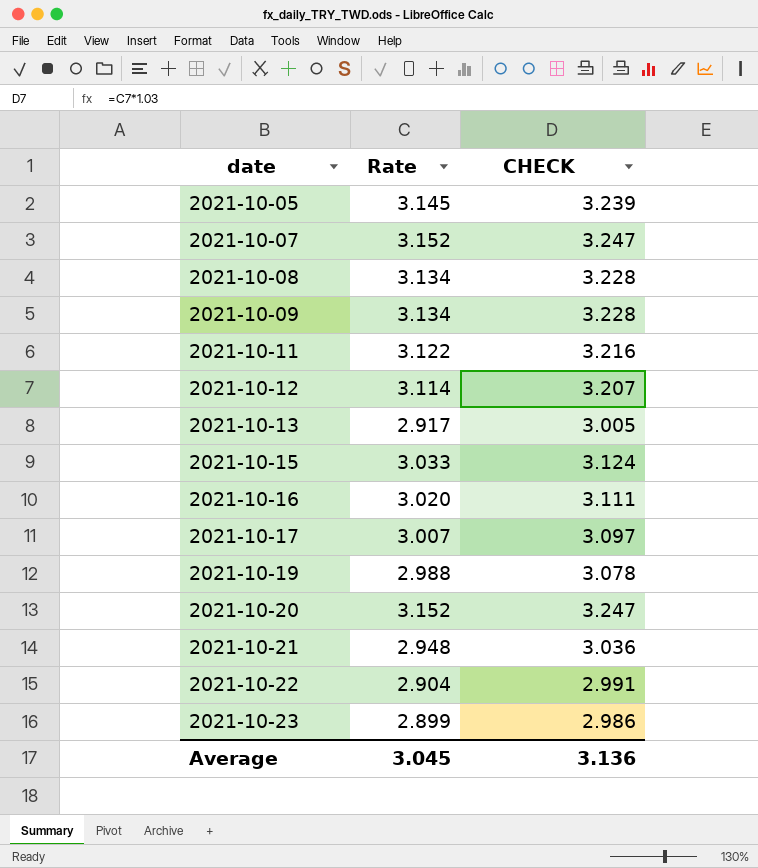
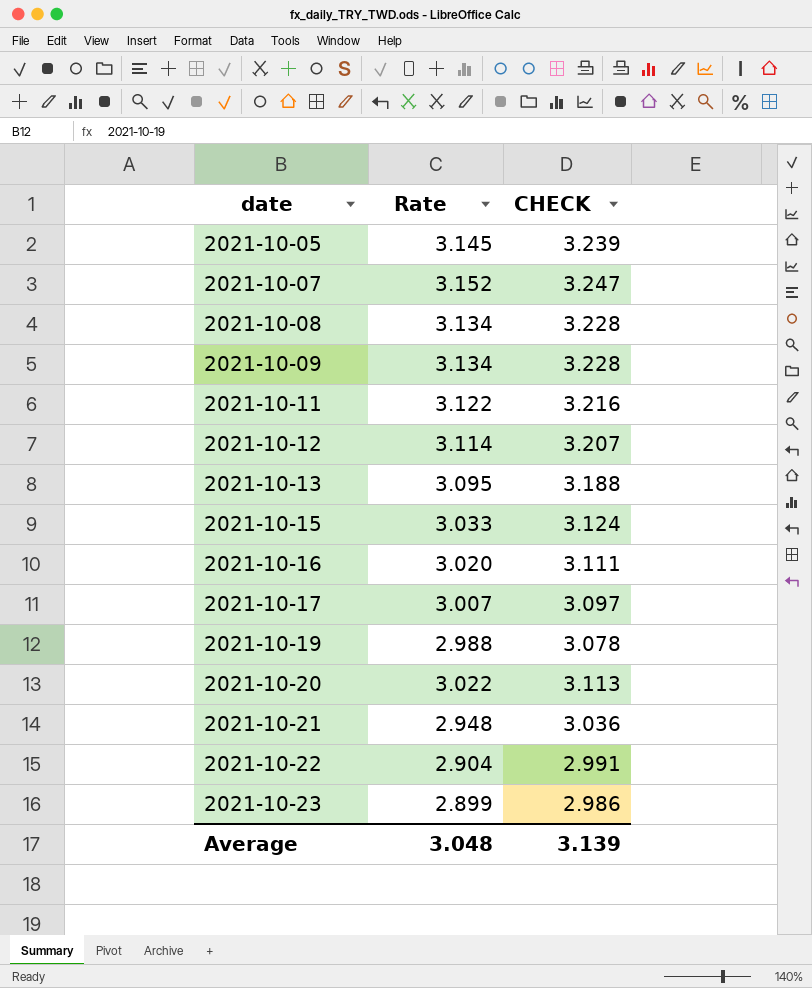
2021-10-13 | Rate: 2.917 -> 3.095
2021-10-13 | CHECK: 3.005 -> 3.188
2021-10-20 | Rate: 3.152 -> 3.022
2021-10-20 | CHECK: 3.247 -> 3.113
Average | Rate: 3.045 -> 3.048
Average | CHECK: 3.136 -> 3.139

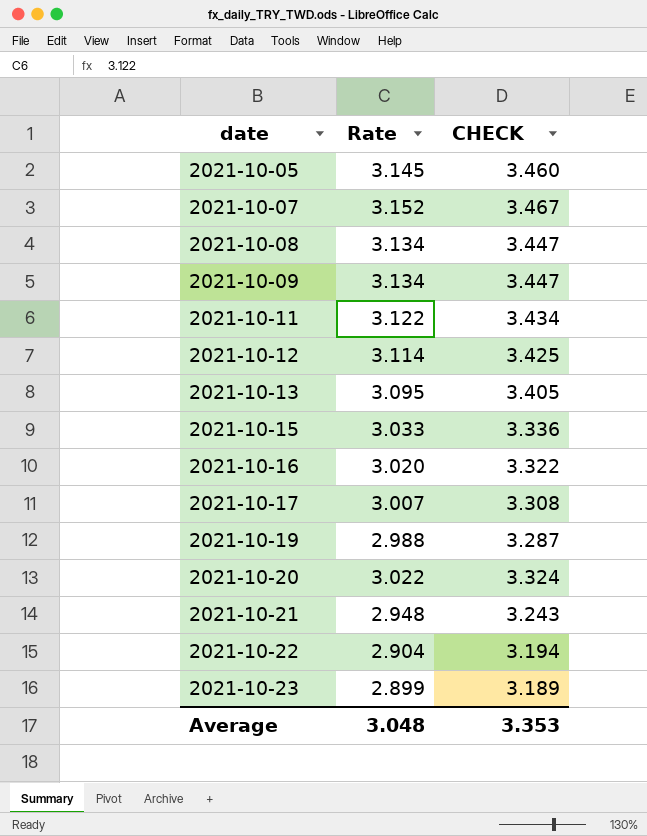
column CHECK | formula: [Rate] * 1.03 -> [Rate] * 1.1
Average | CHECK: 3.139 -> 3.353

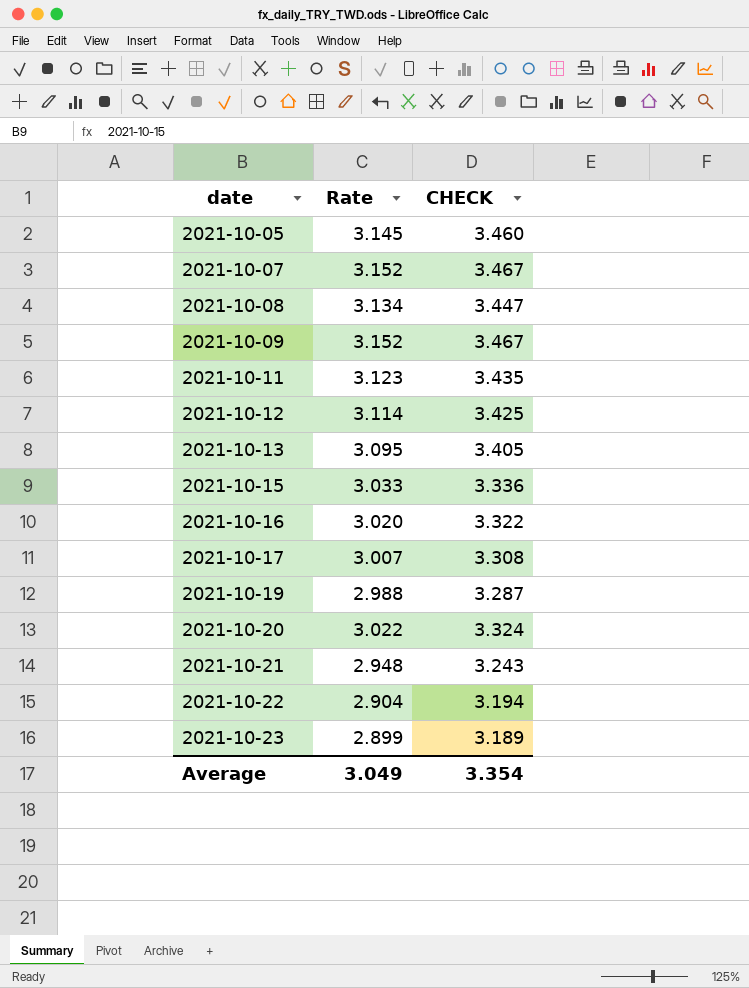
2021-10-09 | Rate: 3.134 -> 3.152
2021-10-09 | CHECK: 3.447 -> 3.467
2021-10-11 | Rate: 3.122 -> 3.123
2021-10-11 | CHECK: 3.434 -> 3.435
Average | Rate: 3.048 -> 3.049
Average | CHECK: 3.353 -> 3.354

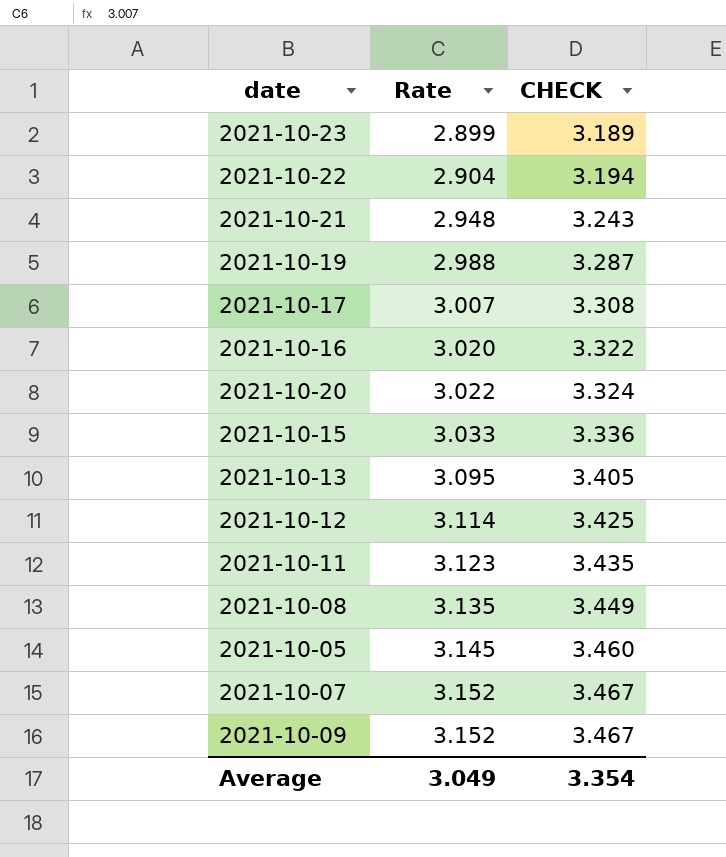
row order: date ascending -> Rate ascending
2021-10-08 | Rate: 3.134 -> 3.135
2021-10-08 | CHECK: 3.447 -> 3.449

